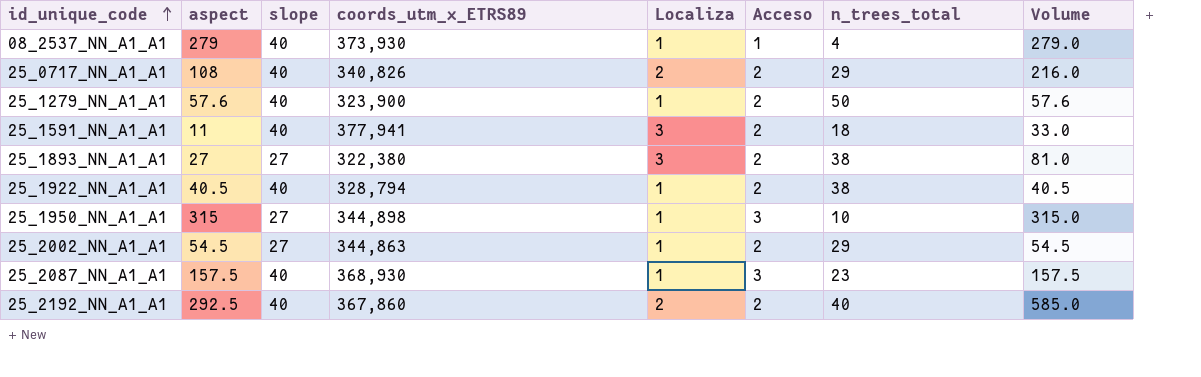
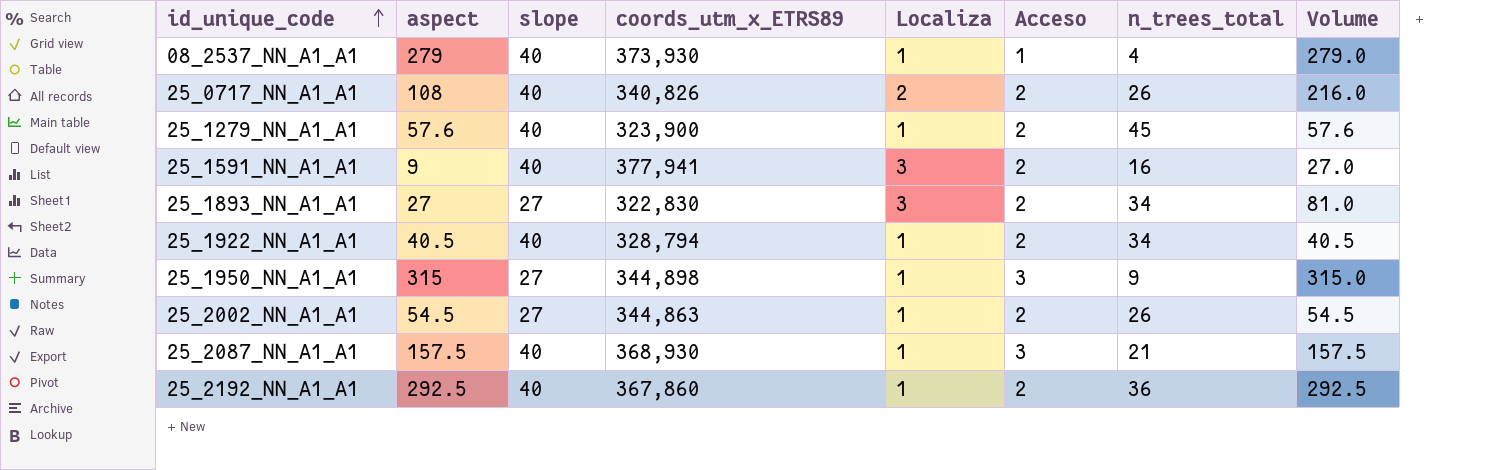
25_0717_NN_A1_A1 | n_trees_total: 29 -> 26
25_1279_NN_A1_A1 | n_trees_total: 50 -> 45
25_1591_NN_A1_A1 | aspect: 11 -> 9
25_1591_NN_A1_A1 | n_trees_total: 18 -> 16
25_1591_NN_A1_A1 | Volume: 33.0 -> 27.0
25_1893_NN_A1_A1 | coords_utm_x_ETRS89: 322,380 -> 322,830
25_1893_NN_A1_A1 | n_trees_total: 38 -> 34
25_1922_NN_A1_A1 | n_trees_total: 38 -> 34
25_1950_NN_A1_A1 | n_trees_total: 10 -> 9
25_2002_NN_A1_A1 | n_trees_total: 29 -> 26
25_2087_NN_A1_A1 | n_trees_total: 23 -> 21
25_2192_NN_A1_A1 | Localiza: 2 -> 1
25_2192_NN_A1_A1 | n_trees_total: 40 -> 36
25_2192_NN_A1_A1 | Volume: 585.0 -> 292.5

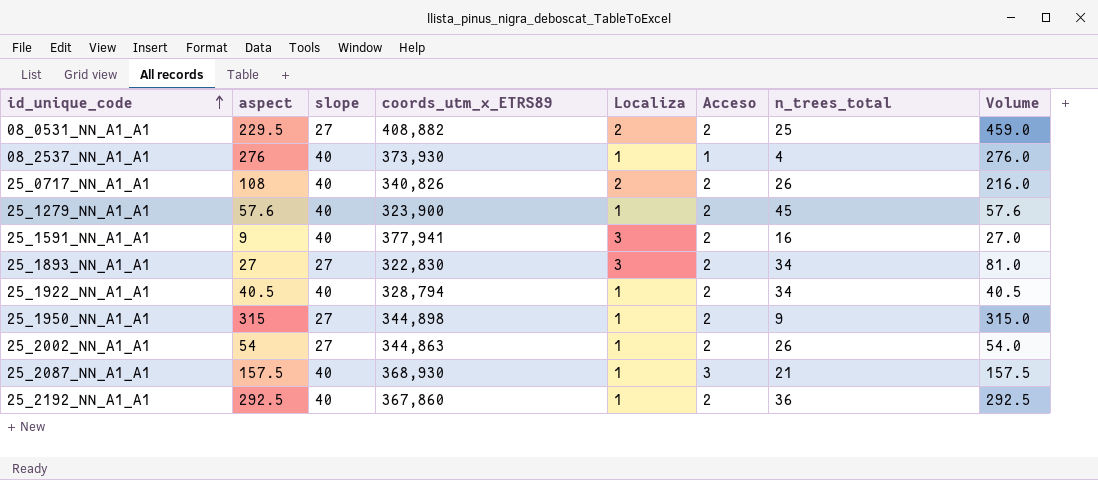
row 08_0531_NN_A1_A1: none -> 229.5 | 27 | 408,882 | 2 | 2 | 25 | 459.0
08_2537_NN_A1_A1 | aspect: 279 -> 276
08_2537_NN_A1_A1 | Volume: 279.0 -> 276.0
25_1950_NN_A1_A1 | Acceso: 3 -> 2
25_2002_NN_A1_A1 | aspect: 54.5 -> 54
25_2002_NN_A1_A1 | Volume: 54.5 -> 54.0

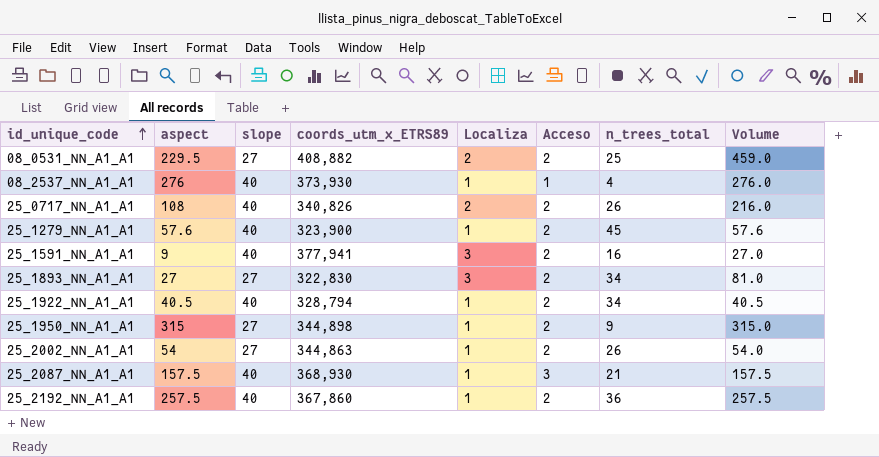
25_2192_NN_A1_A1 | aspect: 292.5 -> 257.5
25_2192_NN_A1_A1 | Volume: 292.5 -> 257.5

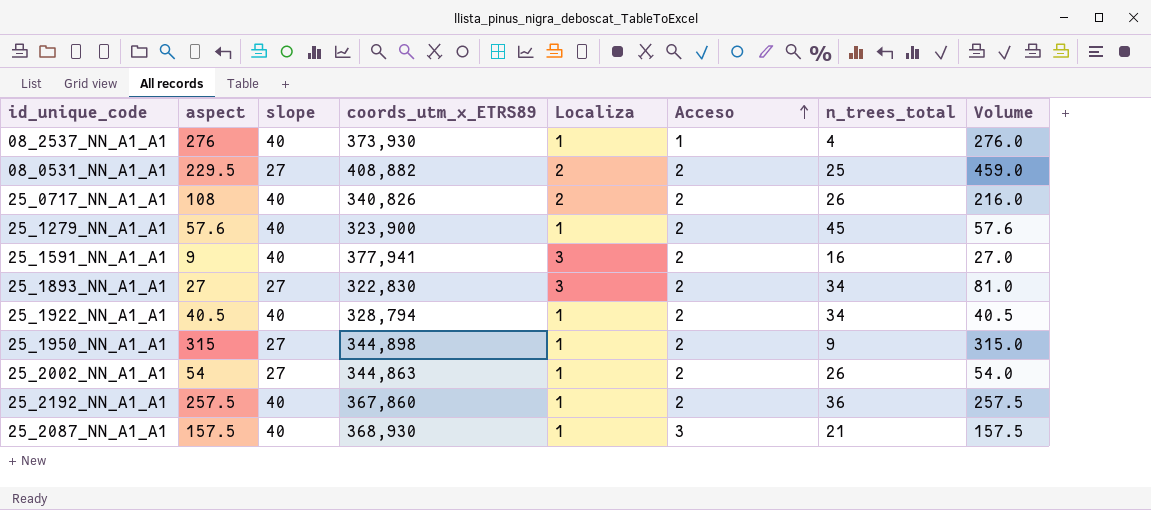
row order: id_unique_code ascending -> Acceso ascending

